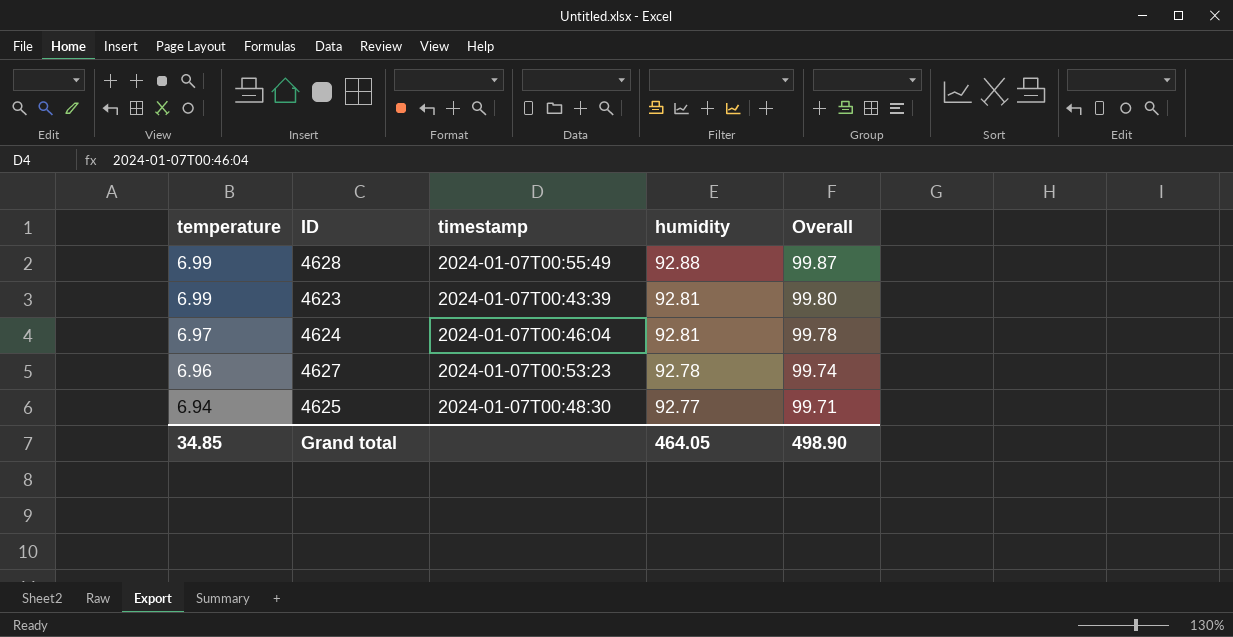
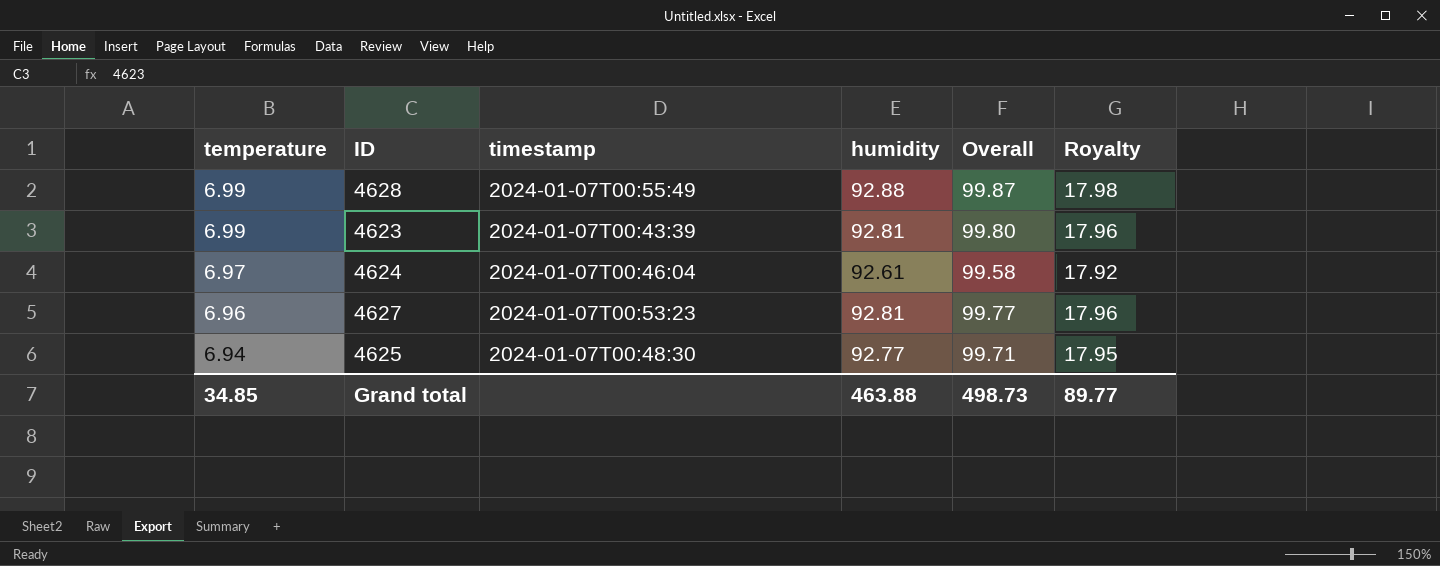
column Royalty | formula: none -> [Overall] * 0.18
4624 | humidity: 92.81 -> 92.61
4624 | Overall: 99.78 -> 99.58
4627 | humidity: 92.78 -> 92.81
4627 | Overall: 99.74 -> 99.77
Grand total | humidity: 464.05 -> 463.88
Grand total | Overall: 498.90 -> 498.73

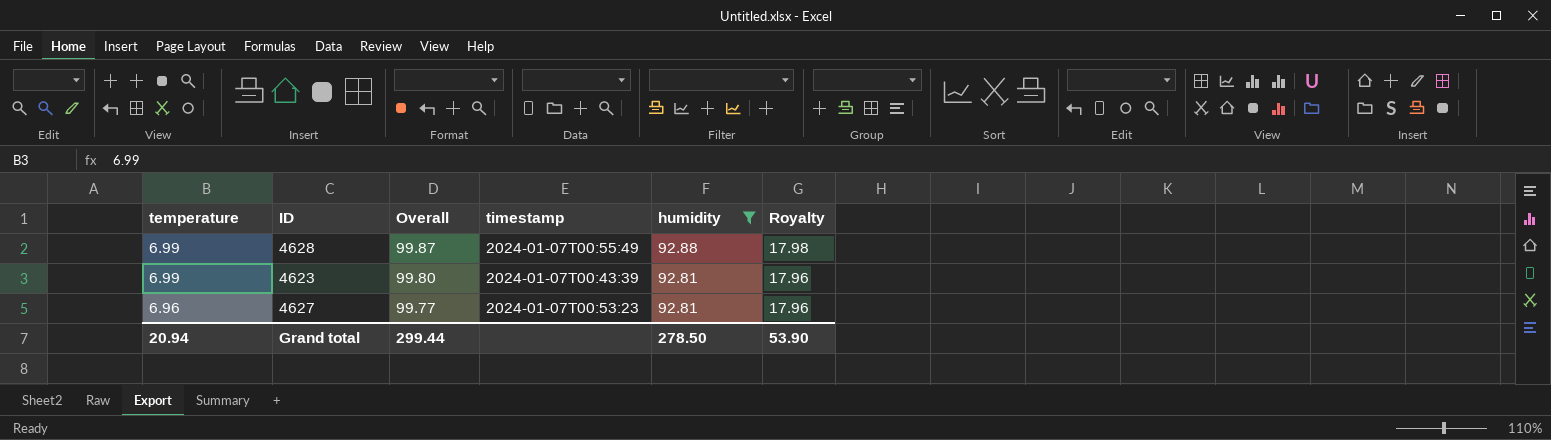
filter: none -> humidity >= 92.81
column Overall | position: 5 -> 3
Grand total | temperature: 34.85 -> 20.94
Grand total | Overall: 498.73 -> 299.44
Grand total | humidity: 463.88 -> 278.50
Grand total | Royalty: 89.77 -> 53.90

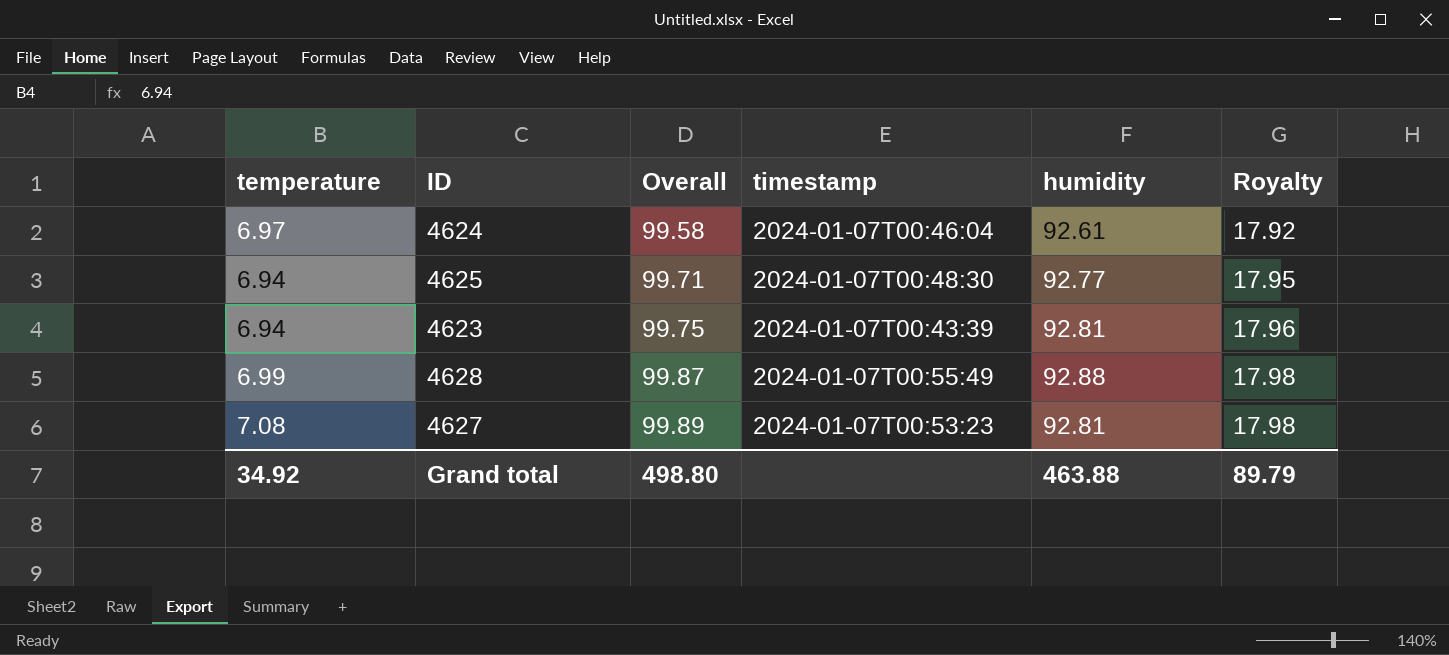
filter: humidity >= 92.81 -> none
row order: temperature descending -> Overall ascending
4623 | temperature: 6.99 -> 6.94
4623 | Overall: 99.80 -> 99.75
4627 | temperature: 6.96 -> 7.08
4627 | Overall: 99.77 -> 99.89
4627 | Royalty: 17.96 -> 17.98
Grand total | temperature: 20.94 -> 34.92
Grand total | Overall: 299.44 -> 498.80
Grand total | humidity: 278.50 -> 463.88
Grand total | Royalty: 53.90 -> 89.79

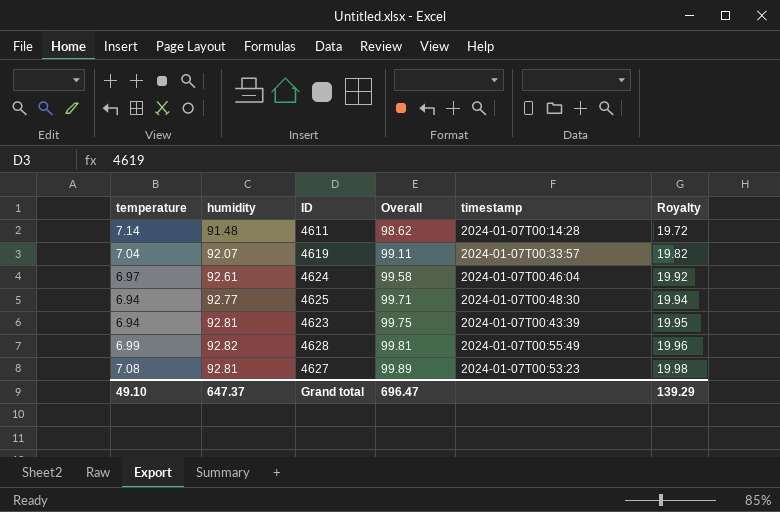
column humidity | position: 5 -> 2
column Royalty | formula: [Overall] * 0.18 -> [Overall] * 0.2
row 4611: none -> 7.14 | 91.48 | 98.62 | 2024-01-07T00:14:28 | 19.72
row 4619: none -> 7.04 | 92.07 | 99.11 | 2024-01-07T00:33:57 | 19.82
4628 | humidity: 92.88 -> 92.82
4628 | Overall: 99.87 -> 99.81
Grand total | temperature: 34.92 -> 49.10
Grand total | humidity: 463.88 -> 647.37
Grand total | Overall: 498.80 -> 696.47
Grand total | Royalty: 89.79 -> 139.29

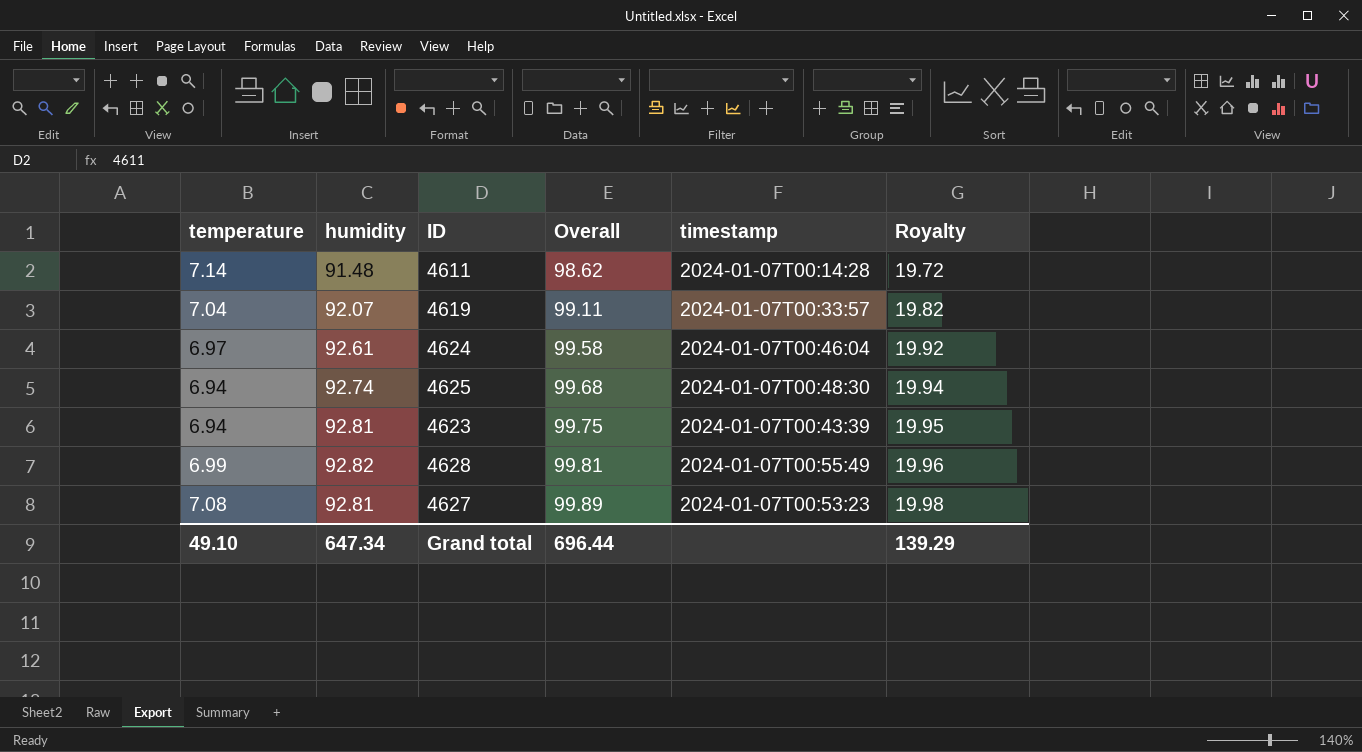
4625 | humidity: 92.77 -> 92.74
4625 | Overall: 99.71 -> 99.68
Grand total | humidity: 647.37 -> 647.34
Grand total | Overall: 696.47 -> 696.44

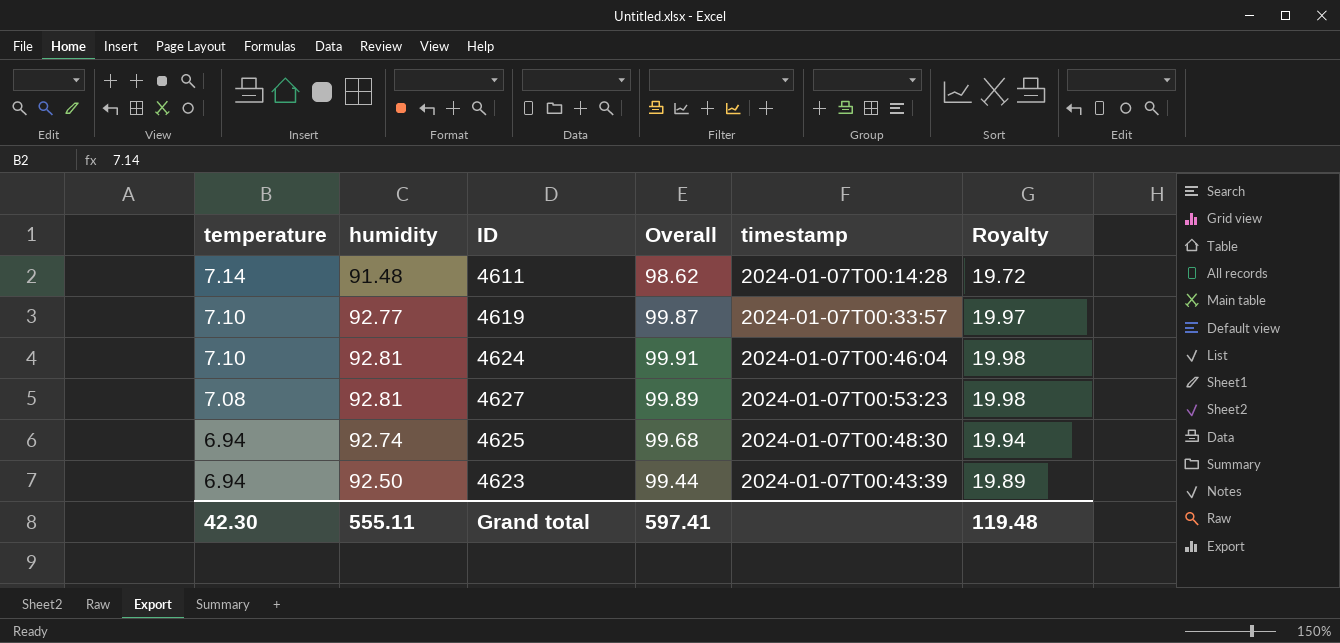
row order: Overall ascending -> temperature descending
row 4628: 6.99 | 92.82 | 99.81 | 2024-01-07T00:55:49 | 19.96 -> none
4619 | temperature: 7.04 -> 7.10
4619 | humidity: 92.07 -> 92.77
4619 | Overall: 99.11 -> 99.87
4619 | Royalty: 19.82 -> 19.97
4624 | temperature: 6.97 -> 7.10
4624 | humidity: 92.61 -> 92.81
4624 | Overall: 99.58 -> 99.91
4624 | Royalty: 19.92 -> 19.98
4623 | humidity: 92.81 -> 92.50
4623 | Overall: 99.75 -> 99.44
4623 | Royalty: 19.95 -> 19.89
Grand total | temperature: 49.10 -> 42.30
Grand total | humidity: 647.34 -> 555.11
Grand total | Overall: 696.44 -> 597.41
Grand total | Royalty: 139.29 -> 119.48

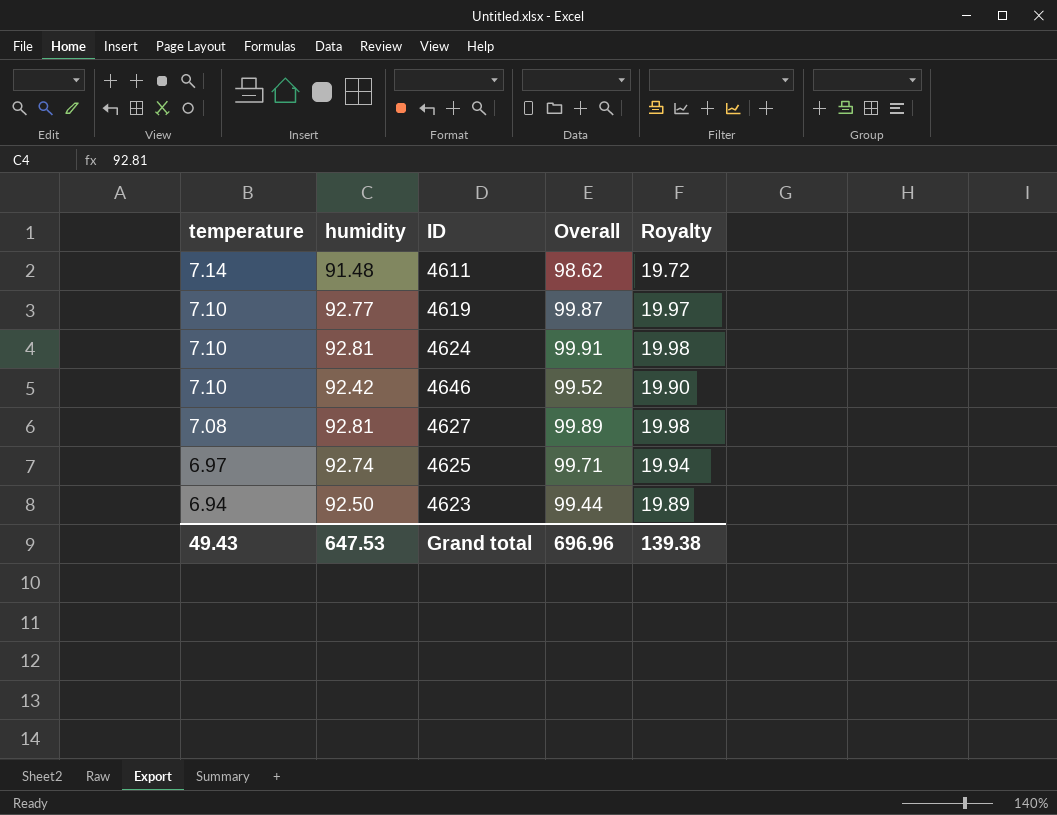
column timestamp | position: 5 -> none
row 4646: none -> 7.10 | 92.42 | 99.52 | 19.90
4625 | temperature: 6.94 -> 6.97
4625 | Overall: 99.68 -> 99.71
Grand total | temperature: 42.30 -> 49.43
Grand total | humidity: 555.11 -> 647.53
Grand total | Overall: 597.41 -> 696.96
Grand total | Royalty: 119.48 -> 139.38

